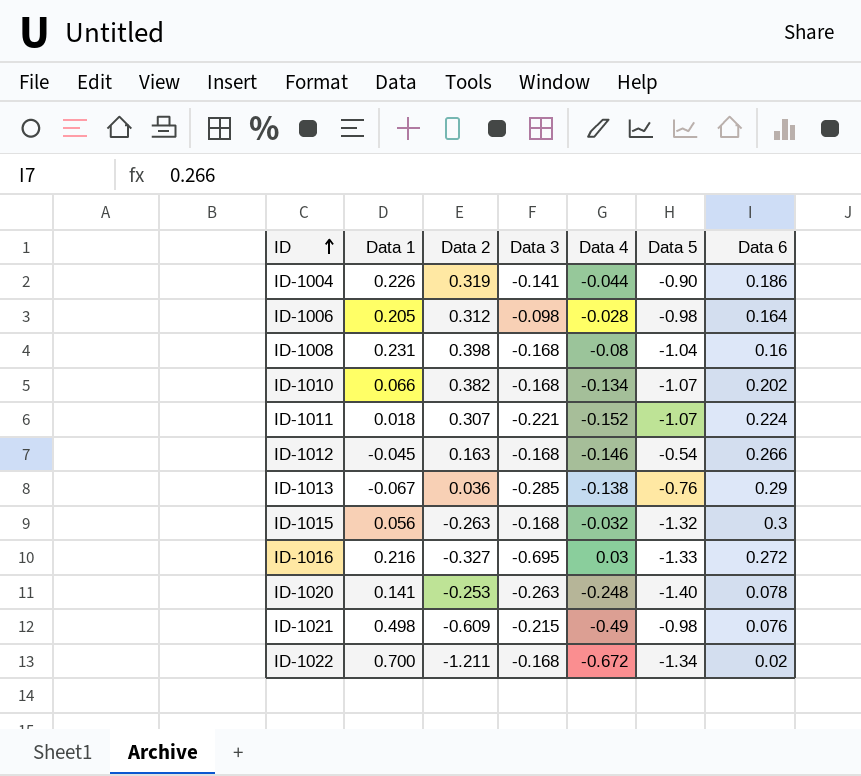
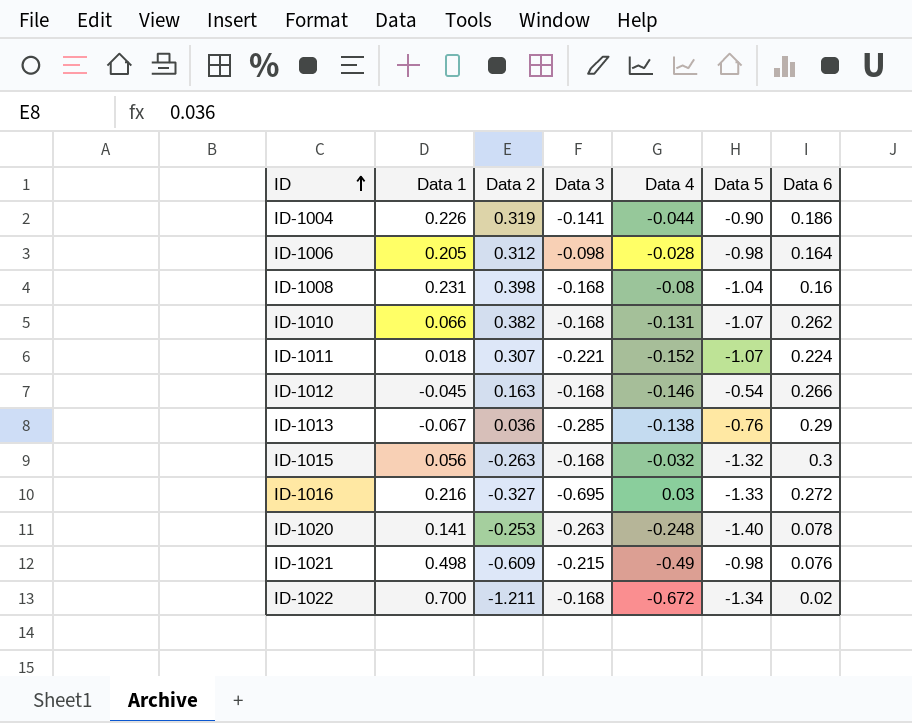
ID-1010 | Data 4: -0.134 -> -0.131
ID-1010 | Data 6: 0.202 -> 0.262

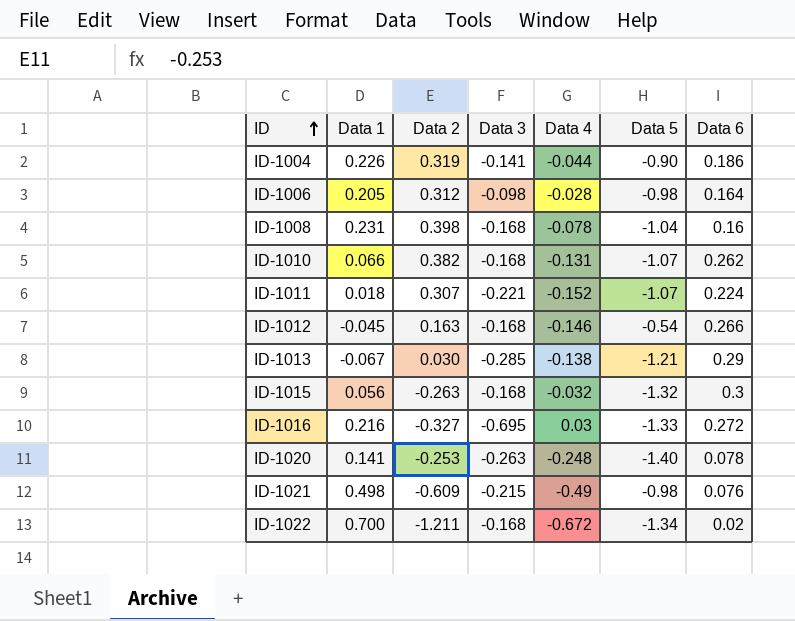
ID-1008 | Data 4: -0.08 -> -0.078
ID-1013 | Data 2: 0.036 -> 0.030
ID-1013 | Data 5: -0.76 -> -1.21

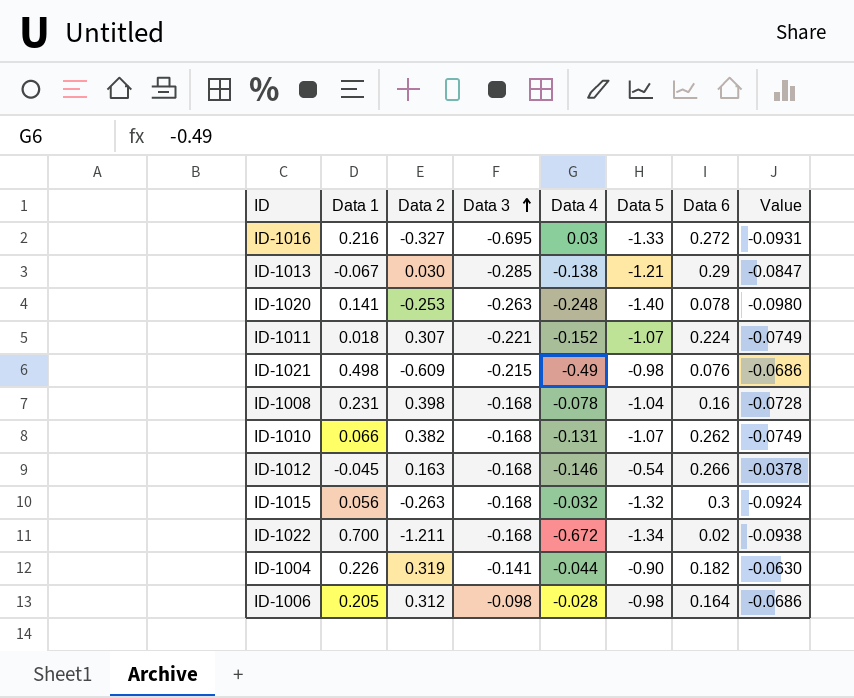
row order: ID ascending -> Data 3 ascending
column Value | formula: none -> [Data 5] * 0.07
ID-1004 | Data 6: 0.186 -> 0.182

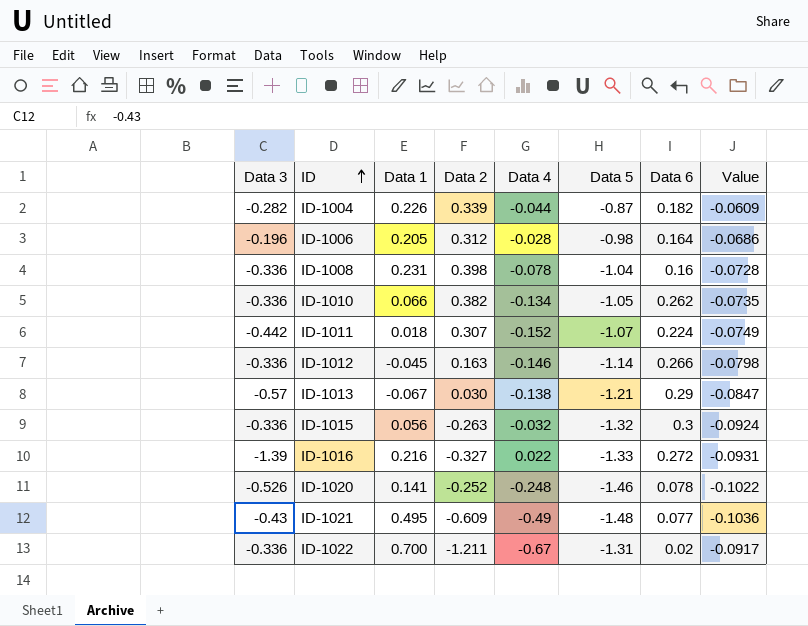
row order: Data 3 ascending -> ID ascending
column Data 3 | position: 4 -> 1
ID-1004 | Data 3: -0.141 -> -0.282
ID-1004 | Data 2: 0.319 -> 0.339
ID-1004 | Data 5: -0.90 -> -0.87
ID-1004 | Value: -0.0630 -> -0.0609
ID-1006 | Data 3: -0.098 -> -0.196
ID-1008 | Data 3: -0.168 -> -0.336
ID-1010 | Data 3: -0.168 -> -0.336
ID-1010 | Data 4: -0.131 -> -0.134
ID-1010 | Data 5: -1.07 -> -1.05
ID-1010 | Value: -0.0749 -> -0.0735
ID-1011 | Data 3: -0.221 -> -0.442
ID-1012 | Data 3: -0.168 -> -0.336
ID-1012 | Data 5: -0.54 -> -1.14
ID-1012 | Value: -0.0378 -> -0.0798
ID-1013 | Data 3: -0.285 -> -0.57
ID-1015 | Data 3: -0.168 -> -0.336
ID-1016 | Data 3: -0.695 -> -1.39
ID-1016 | Data 4: 0.03 -> 0.022
ID-1020 | Data 3: -0.263 -> -0.526
ID-1020 | Data 2: -0.253 -> -0.252
ID-1020 | Data 5: -1.40 -> -1.46
ID-1020 | Value: -0.0980 -> -0.1022
ID-1021 | Data 3: -0.215 -> -0.43
ID-1021 | Data 1: 0.498 -> 0.495
ID-1021 | Data 5: -0.98 -> -1.48
ID-1021 | Data 6: 0.076 -> 0.077
ID-1021 | Value: -0.0686 -> -0.1036
ID-1022 | Data 3: -0.168 -> -0.336
ID-1022 | Data 4: -0.672 -> -0.67
ID-1022 | Data 5: -1.34 -> -1.31
ID-1022 | Value: -0.0938 -> -0.0917

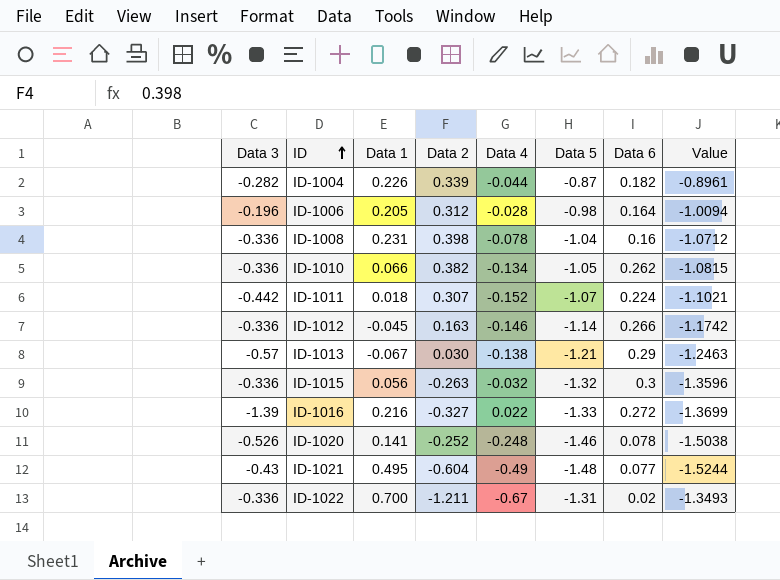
column Value | formula: [Data 5] * 0.07 -> [Data 5] * 1.03
ID-1021 | Data 2: -0.609 -> -0.604

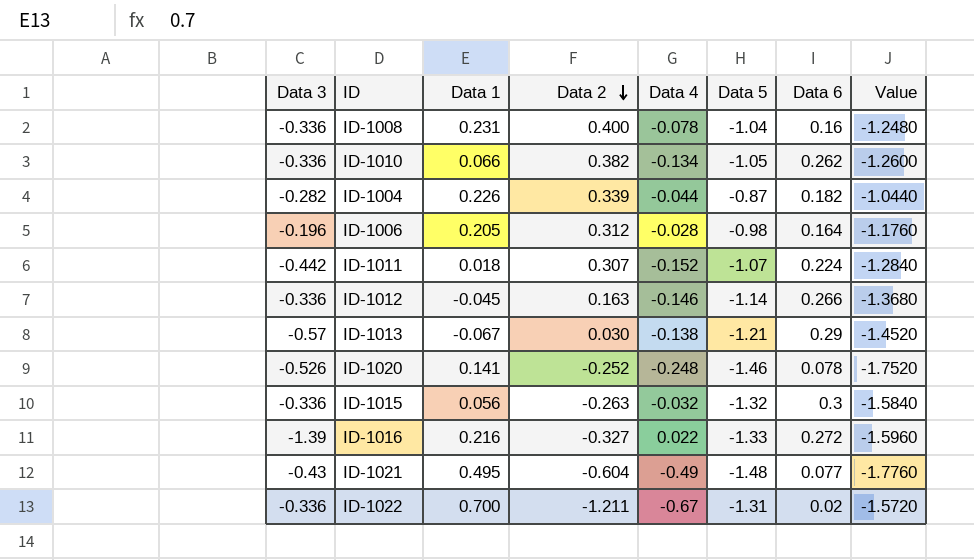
row order: ID ascending -> Data 2 descending
column Value | formula: [Data 5] * 1.03 -> [Data 5] * 1.2
ID-1008 | Data 2: 0.398 -> 0.400

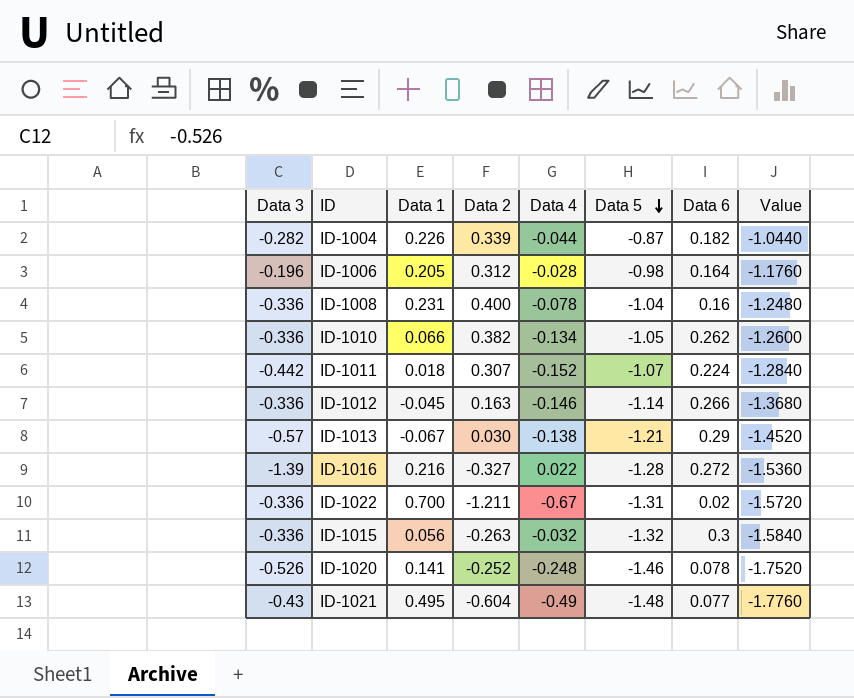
row order: Data 2 descending -> Data 5 descending
ID-1016 | Data 5: -1.33 -> -1.28
ID-1016 | Value: -1.5960 -> -1.5360

